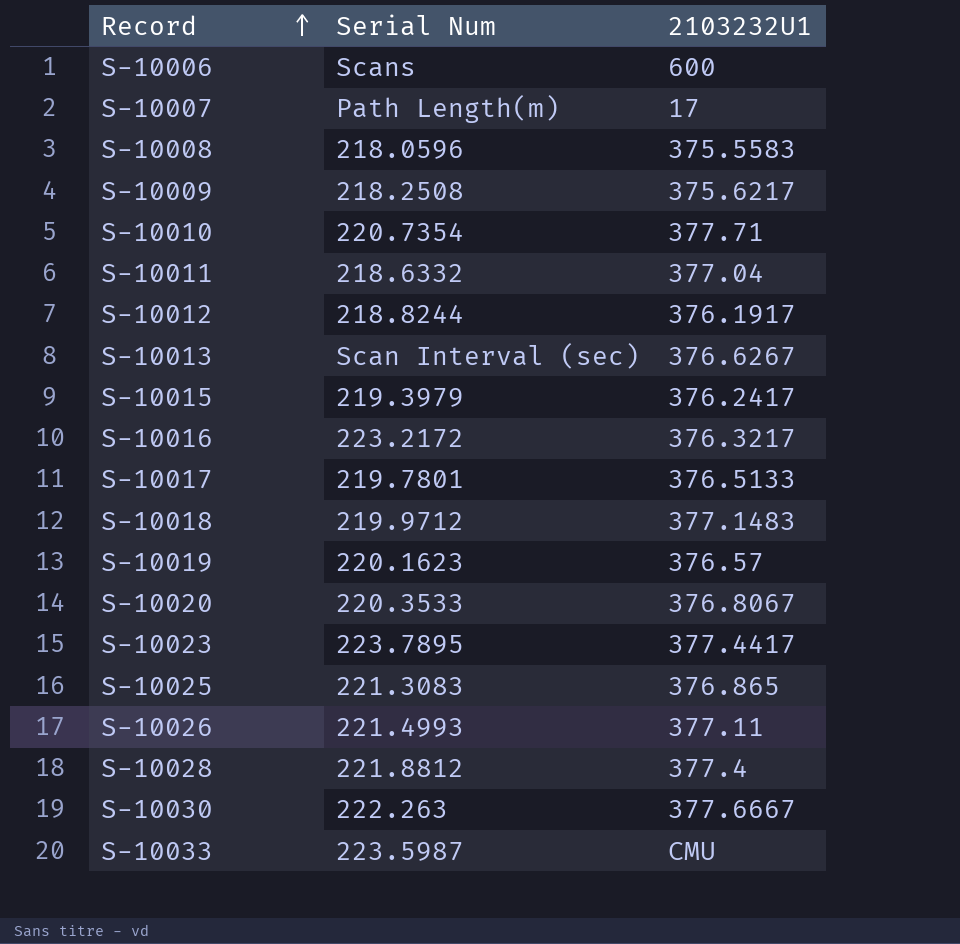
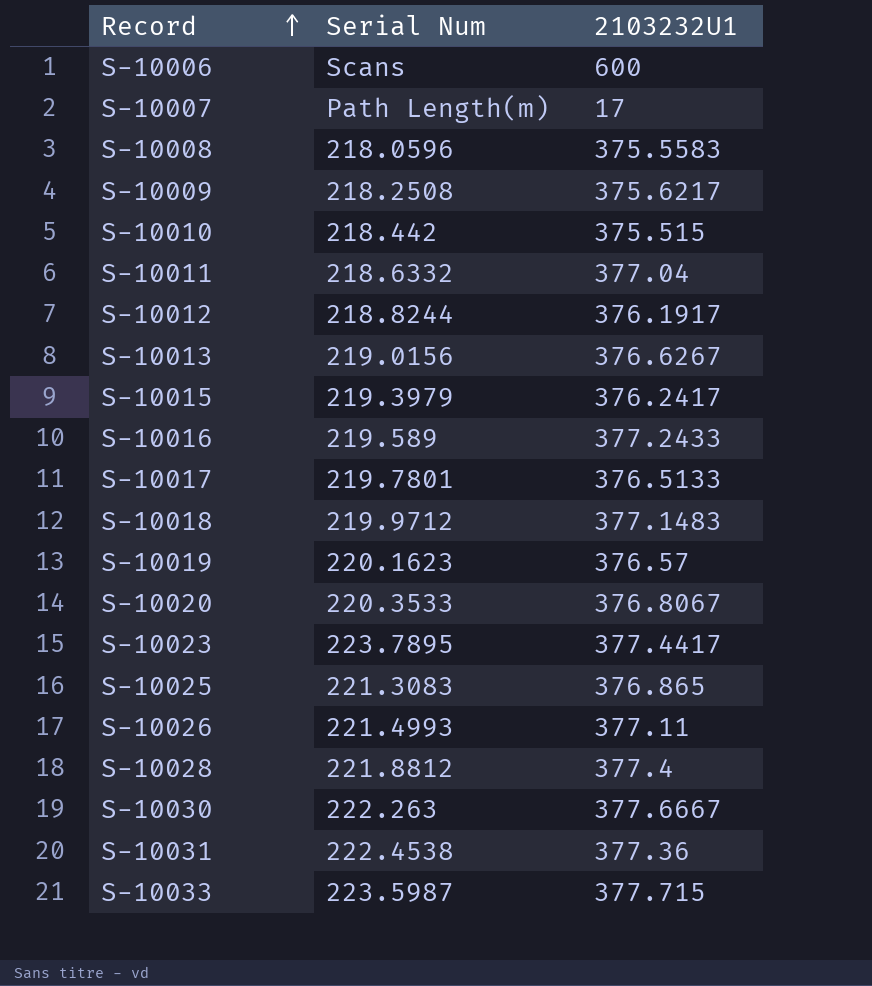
S-10010 | Serial Num: 220.7354 -> 218.442
S-10010 | 2103232U1: 377.71 -> 375.515
S-10013 | Serial Num: Scan Interval (sec) -> 219.0156
S-10016 | Serial Num: 223.2172 -> 219.589
S-10016 | 2103232U1: 376.3217 -> 377.2433
row S-10031: none -> 222.4538 | 377.36
S-10033 | 2103232U1: CMU -> 377.715

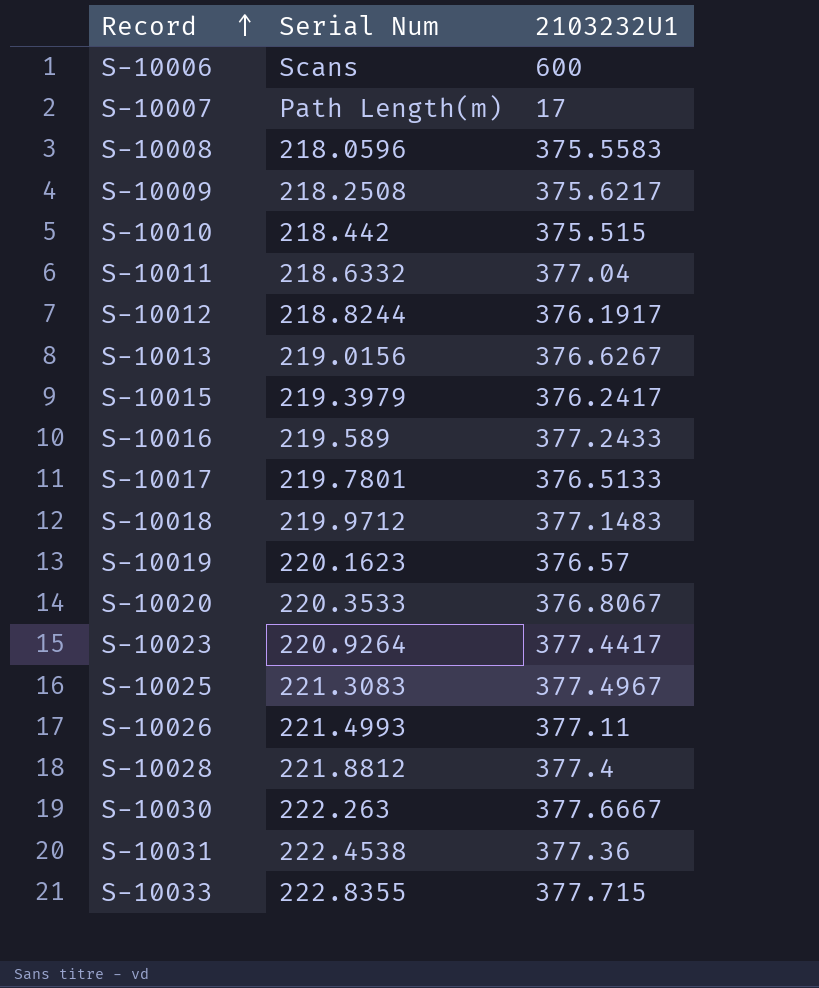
S-10023 | Serial Num: 223.7895 -> 220.9264
S-10025 | 2103232U1: 376.865 -> 377.4967
S-10033 | Serial Num: 223.5987 -> 222.8355

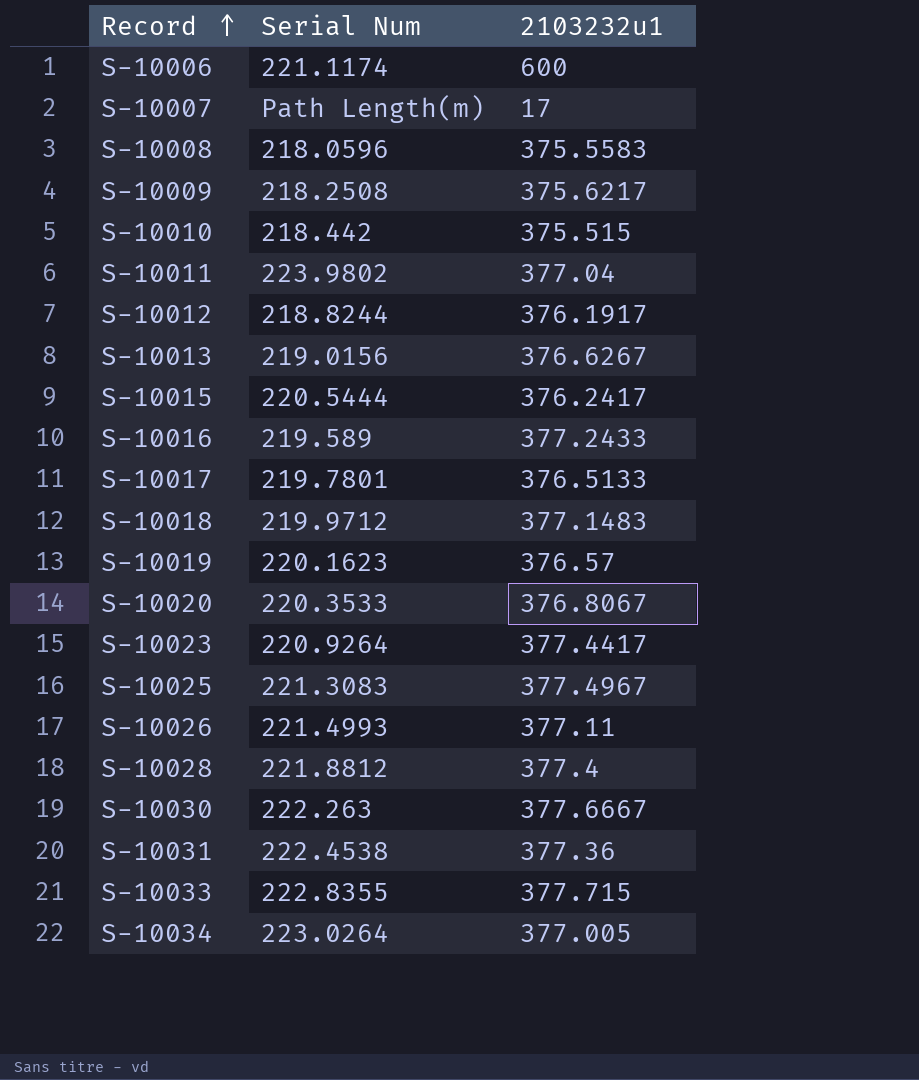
column name: 2103232U1 -> 2103232u1
S-10006 | Serial Num: Scans -> 221.1174
S-10011 | Serial Num: 218.6332 -> 223.9802
S-10015 | Serial Num: 219.3979 -> 220.5444
row S-10034: none -> 223.0264 | 377.005

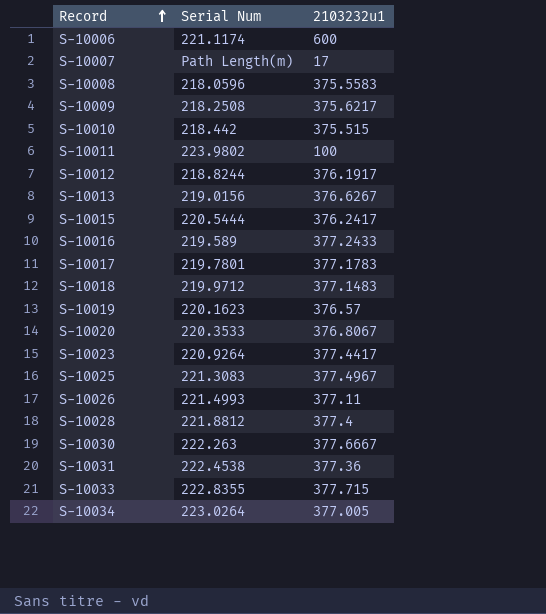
S-10011 | 2103232u1: 377.04 -> 100
S-10017 | 2103232u1: 376.5133 -> 377.1783

